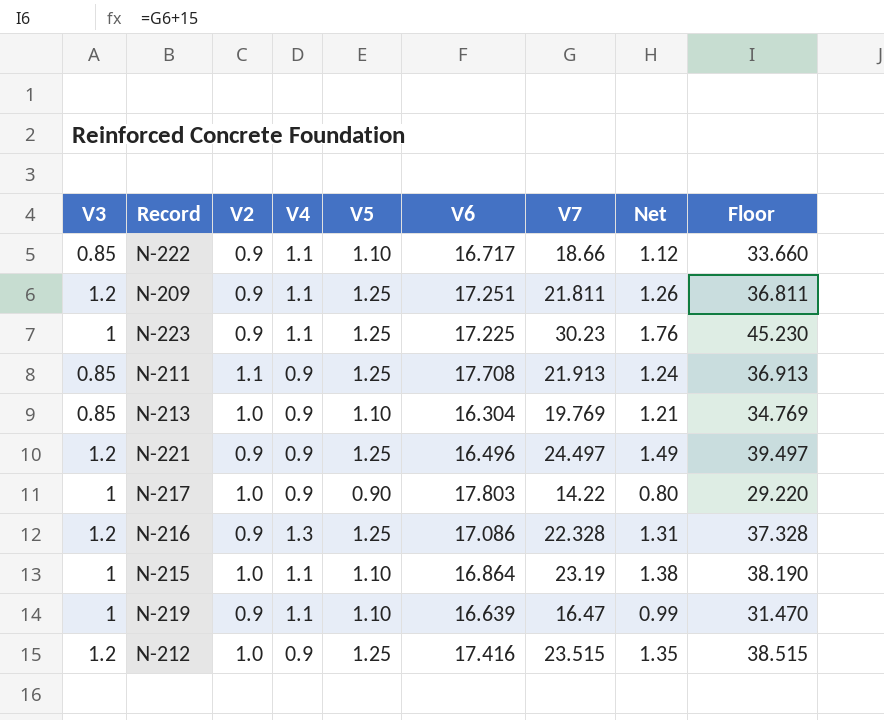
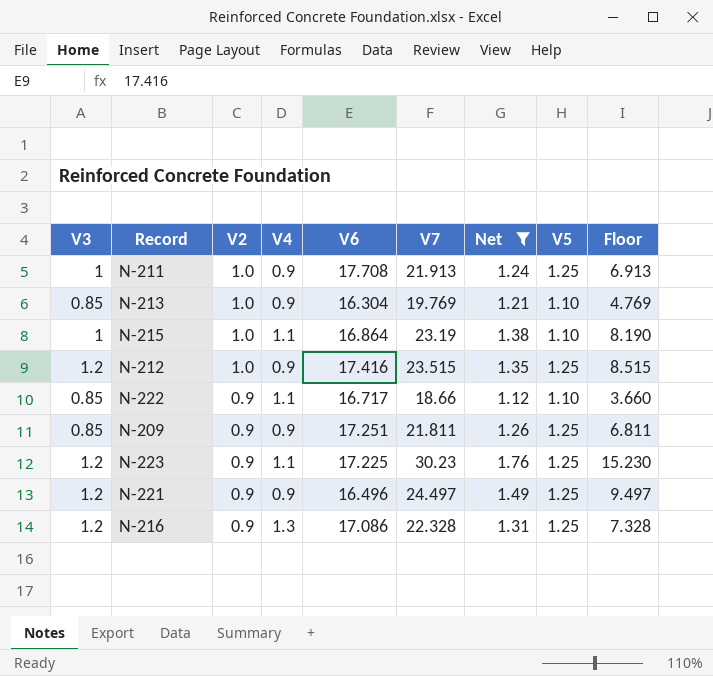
filter: none -> Net >= 1.12
row order: none -> V2 descending
column V5 | position: 5 -> 8
column Floor | formula: [V7] + 15 -> [V7] - 15
N-211 | V3: 0.85 -> 1
N-211 | V2: 1.1 -> 1.0
N-209 | V3: 1.2 -> 0.85
N-209 | V4: 1.1 -> 0.9
N-223 | V3: 1 -> 1.2

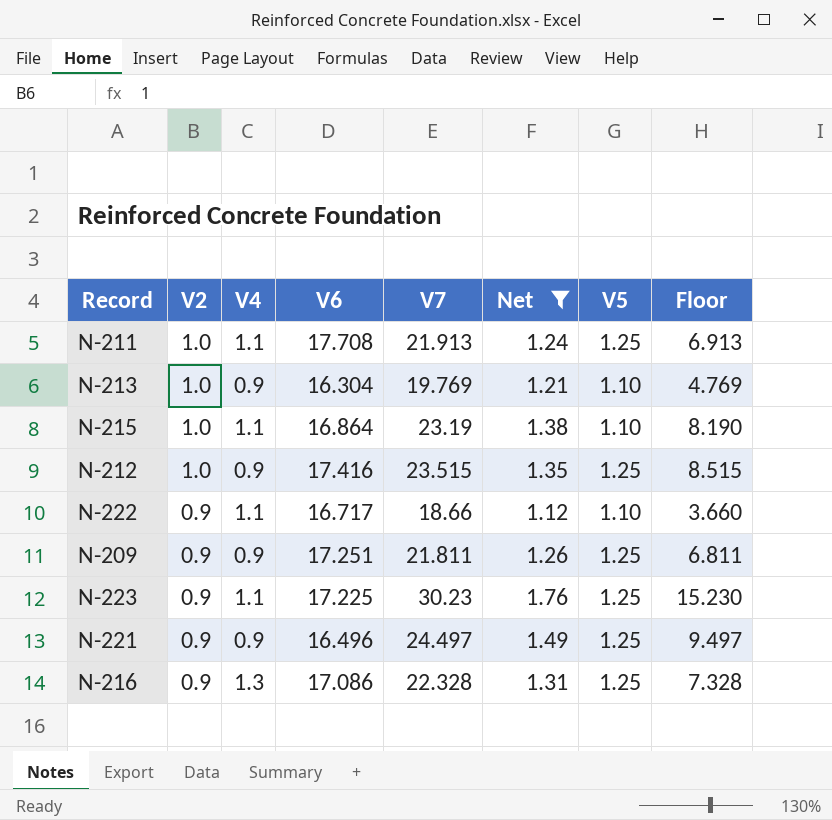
column V3 | position: 1 -> none
N-211 | V4: 0.9 -> 1.1

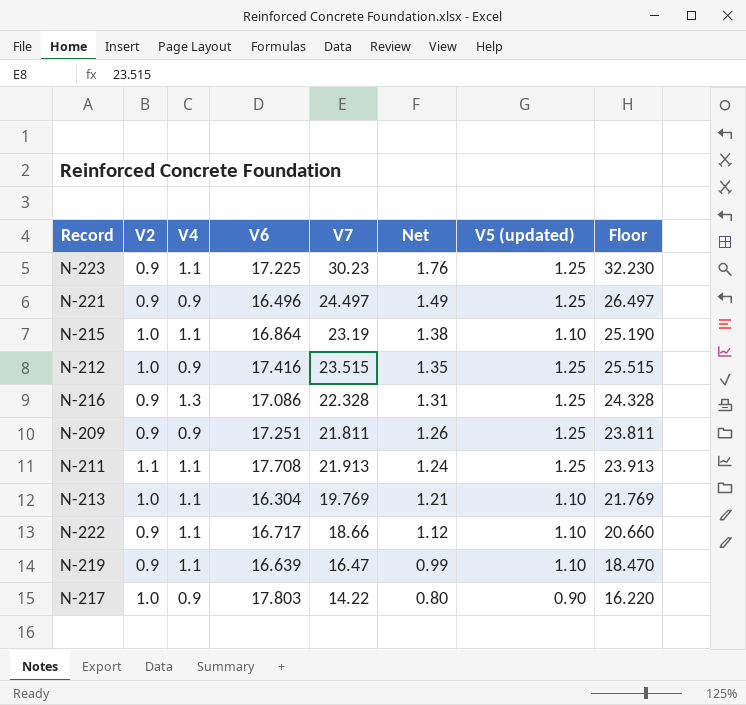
filter: Net >= 1.12 -> none
row order: V2 descending -> Net descending
column name: V5 -> V5 (updated)
column Floor | formula: [V7] - 15 -> [V7] + 2
N-211 | V2: 1.0 -> 1.1
N-213 | V4: 0.9 -> 1.1

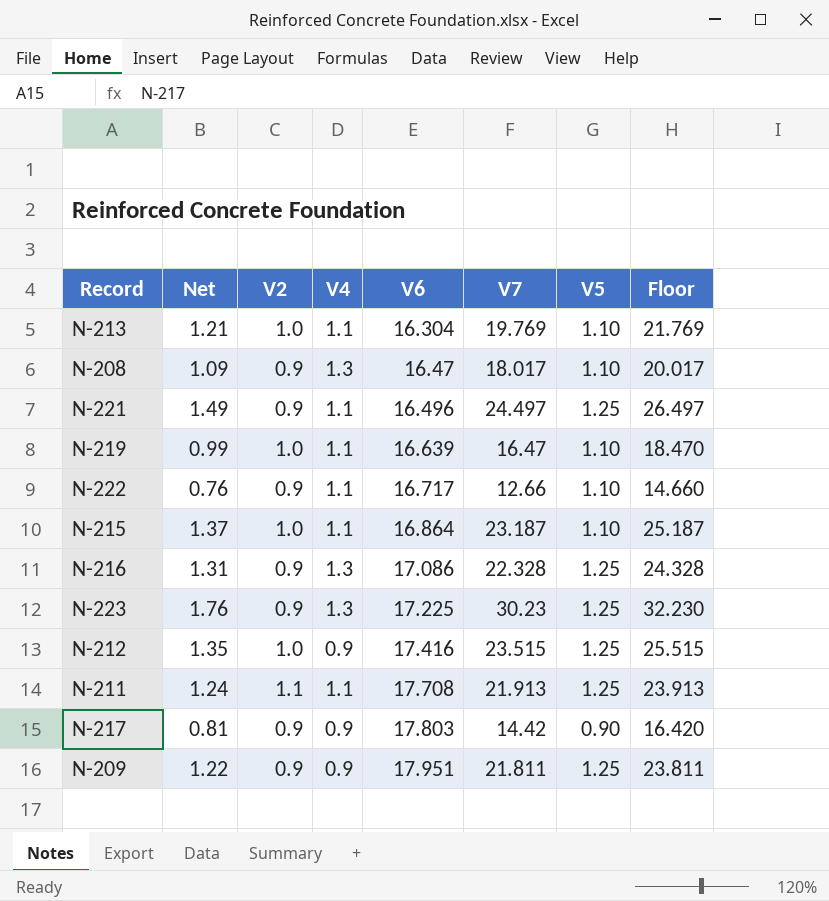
row order: Net descending -> V6 ascending
column Net | position: 6 -> 2
column name: V5 (updated) -> V5
row N-208: none -> 1.09 | 0.9 | 1.3 | 16.47 | 18.017 | 1.10 | 20.017
N-221 | V4: 0.9 -> 1.1
N-219 | V2: 0.9 -> 1.0
N-222 | Net: 1.12 -> 0.76
N-222 | V7: 18.66 -> 12.66
N-222 | Floor: 20.660 -> 14.660
N-215 | Net: 1.38 -> 1.37
N-215 | V7: 23.19 -> 23.187
N-215 | Floor: 25.190 -> 25.187
N-223 | V4: 1.1 -> 1.3
N-217 | Net: 0.80 -> 0.81
N-217 | V2: 1.0 -> 0.9
N-217 | V7: 14.22 -> 14.42
N-217 | Floor: 16.220 -> 16.420
N-209 | Net: 1.26 -> 1.22
N-209 | V6: 17.251 -> 17.951

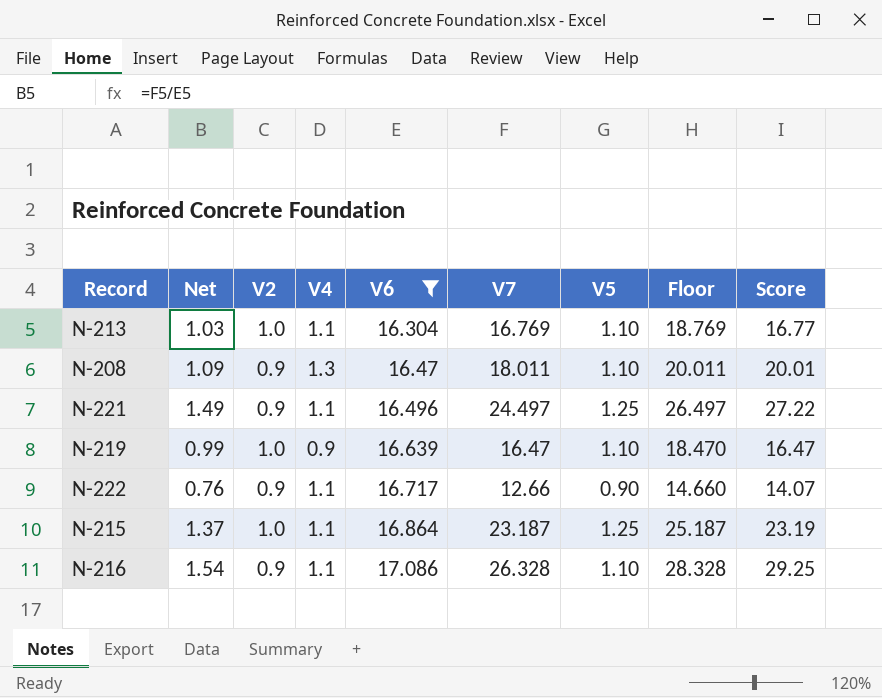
filter: none -> V6 <= 17.086
column Score | formula: none -> [V7] / [V2]
N-213 | Net: 1.21 -> 1.03
N-213 | V7: 19.769 -> 16.769
N-213 | Floor: 21.769 -> 18.769
N-208 | V7: 18.017 -> 18.011
N-208 | Floor: 20.017 -> 20.011
N-219 | V4: 1.1 -> 0.9
N-222 | V5: 1.10 -> 0.90
N-215 | V5: 1.10 -> 1.25
N-216 | Net: 1.31 -> 1.54
N-216 | V4: 1.3 -> 1.1
N-216 | V7: 22.328 -> 26.328
N-216 | V5: 1.25 -> 1.10
N-216 | Floor: 24.328 -> 28.328

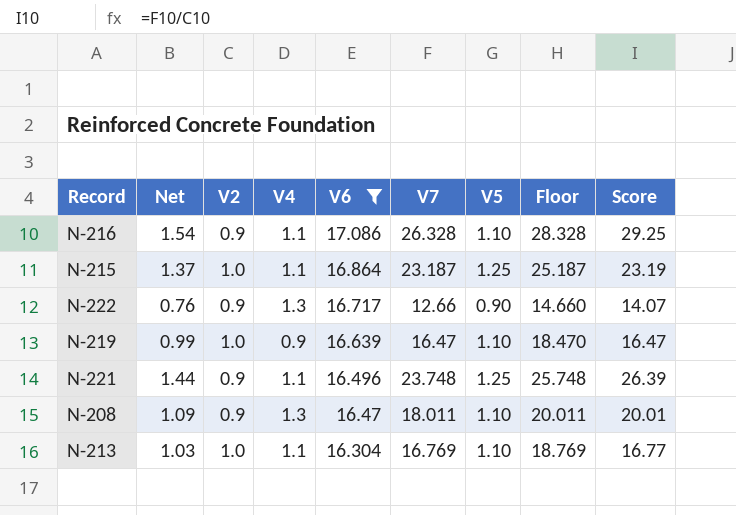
row order: V6 ascending -> V6 descending
N-222 | V4: 1.1 -> 1.3
N-221 | Net: 1.49 -> 1.44
N-221 | V7: 24.497 -> 23.748
N-221 | Floor: 26.497 -> 25.748
N-221 | Score: 27.22 -> 26.39

